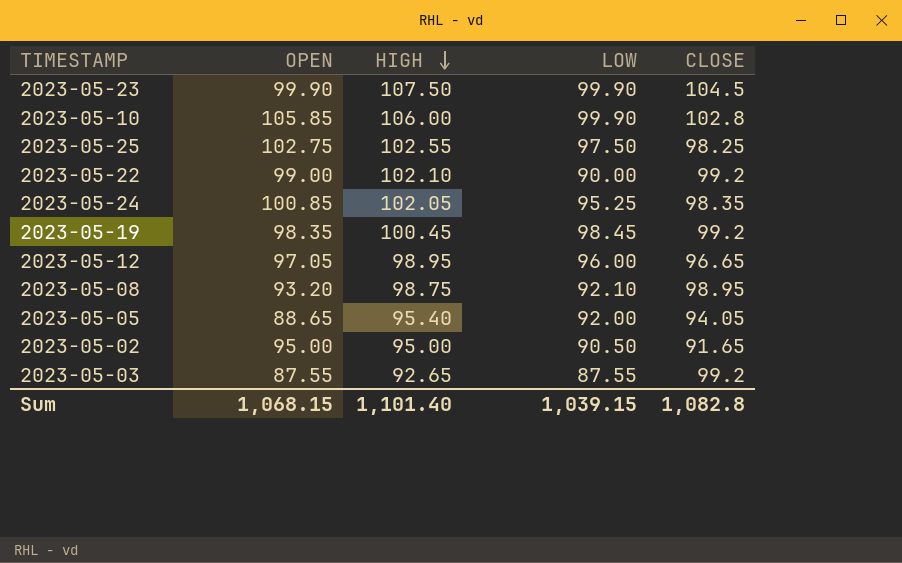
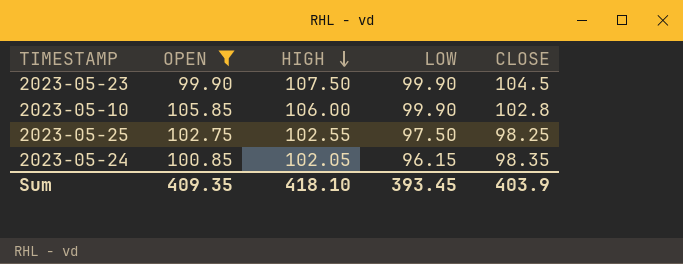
filter: none -> OPEN >= 99.90
2023-05-24 | LOW: 95.25 -> 96.15
Sum | OPEN: 1,068.15 -> 409.35
Sum | HIGH: 1,101.40 -> 418.10
Sum | LOW: 1,039.15 -> 393.45
Sum | CLOSE: 1,082.8 -> 403.9

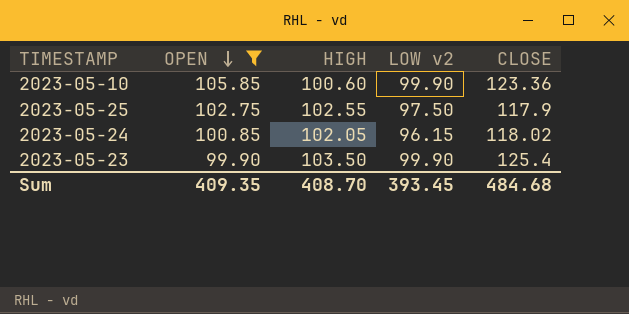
row order: HIGH descending -> OPEN descending
column name: LOW -> LOW v2
2023-05-10 | HIGH: 106.00 -> 100.60
2023-05-10 | CLOSE: 102.8 -> 123.36
2023-05-25 | CLOSE: 98.25 -> 117.9
2023-05-24 | CLOSE: 98.35 -> 118.02
2023-05-23 | HIGH: 107.50 -> 103.50
2023-05-23 | CLOSE: 104.5 -> 125.4
Sum | HIGH: 418.10 -> 408.70
Sum | CLOSE: 403.9 -> 484.68

